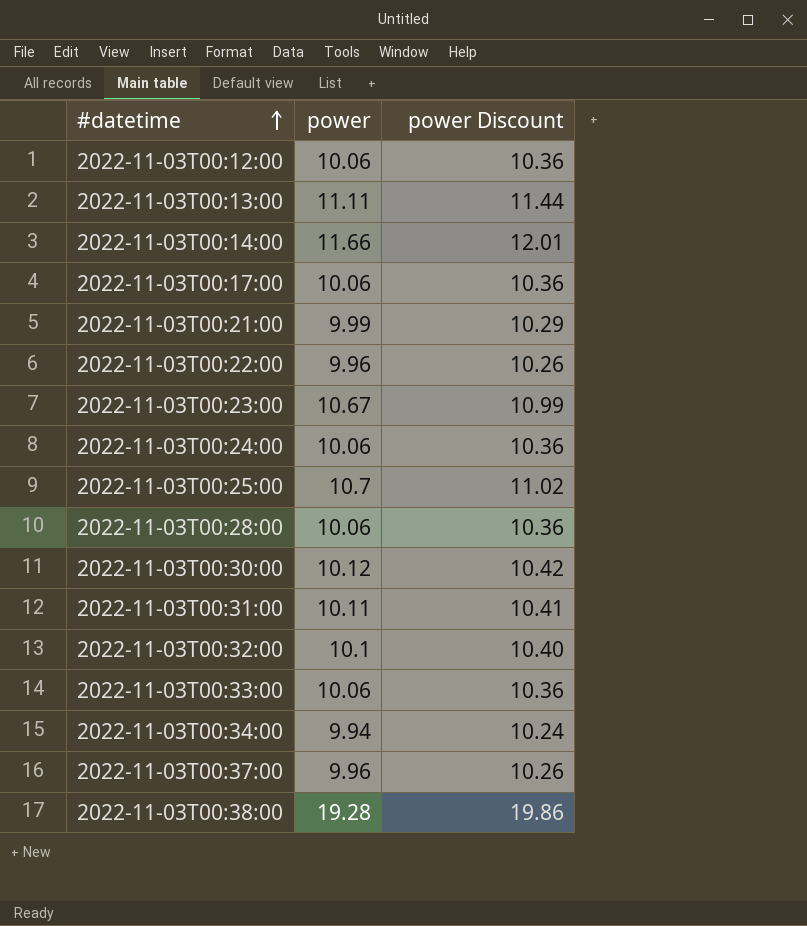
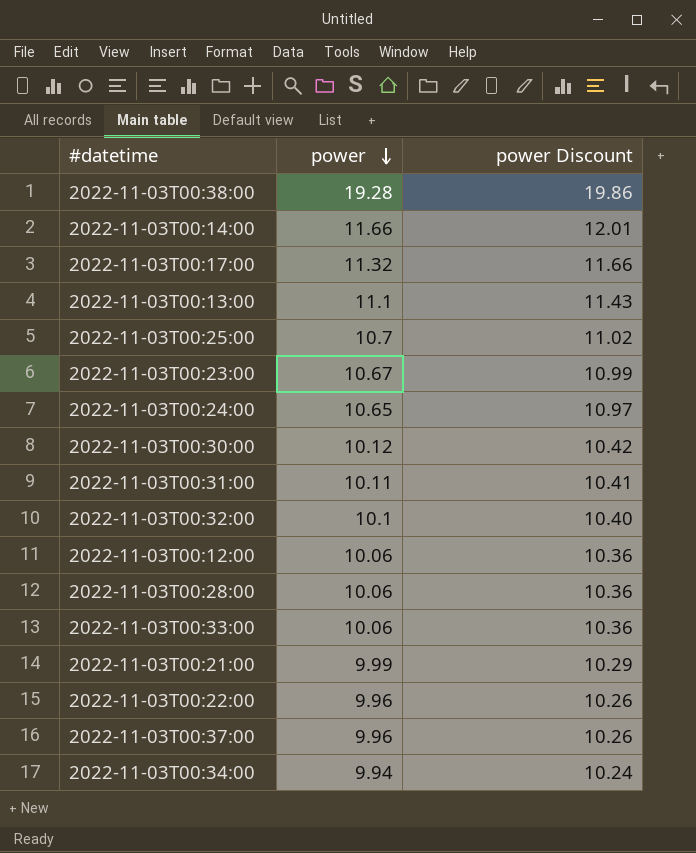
row order: #datetime ascending -> power descending
2022-11-03T00:17:00 | power: 10.06 -> 11.32
2022-11-03T00:17:00 | power Discount: 10.36 -> 11.66
2022-11-03T00:13:00 | power: 11.11 -> 11.1
2022-11-03T00:13:00 | power Discount: 11.44 -> 11.43
2022-11-03T00:24:00 | power: 10.06 -> 10.65
2022-11-03T00:24:00 | power Discount: 10.36 -> 10.97

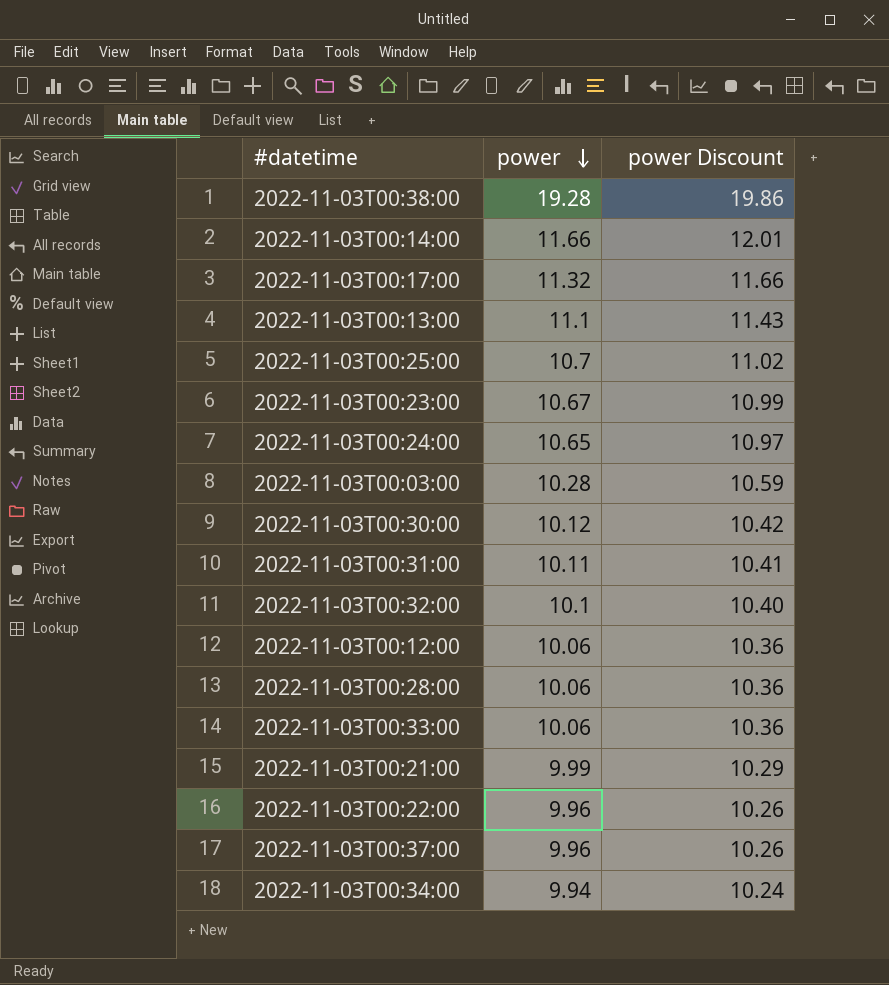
row 2022-11-03T00:03:00: none -> 10.28 | 10.59

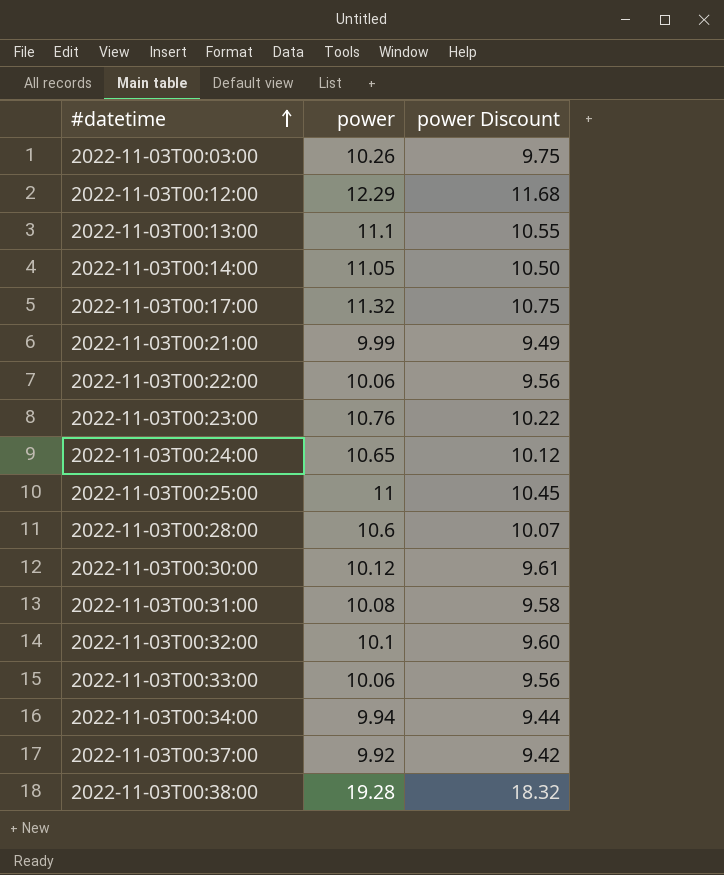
row order: power descending -> #datetime ascending
column power Discount | formula: [power] * 1.03 -> [power] * 0.95
2022-11-03T00:03:00 | power: 10.28 -> 10.26
2022-11-03T00:12:00 | power: 10.06 -> 12.29
2022-11-03T00:14:00 | power: 11.66 -> 11.05
2022-11-03T00:22:00 | power: 9.96 -> 10.06
2022-11-03T00:23:00 | power: 10.67 -> 10.76
2022-11-03T00:25:00 | power: 10.7 -> 11
2022-11-03T00:28:00 | power: 10.06 -> 10.6
2022-11-03T00:31:00 | power: 10.11 -> 10.08
2022-11-03T00:37:00 | power: 9.96 -> 9.92

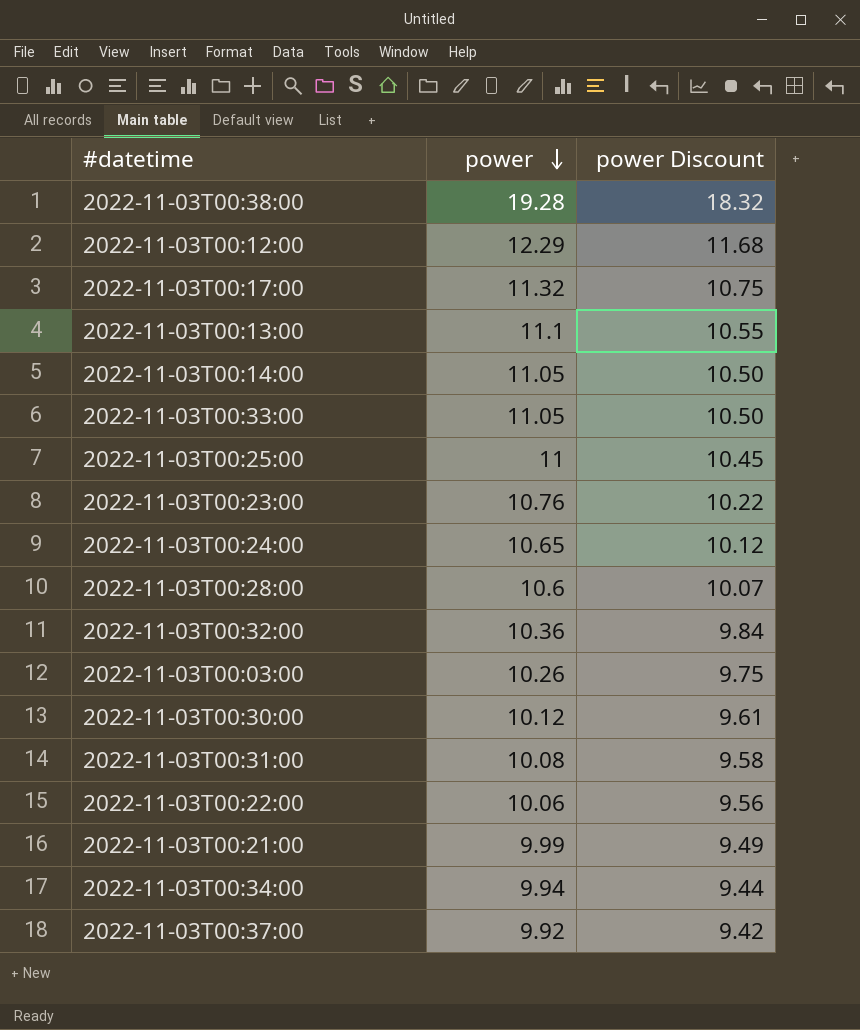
row order: #datetime ascending -> power descending
2022-11-03T00:33:00 | power: 10.06 -> 11.05
2022-11-03T00:33:00 | power Discount: 9.56 -> 10.50
2022-11-03T00:32:00 | power: 10.1 -> 10.36
2022-11-03T00:32:00 | power Discount: 9.60 -> 9.84

